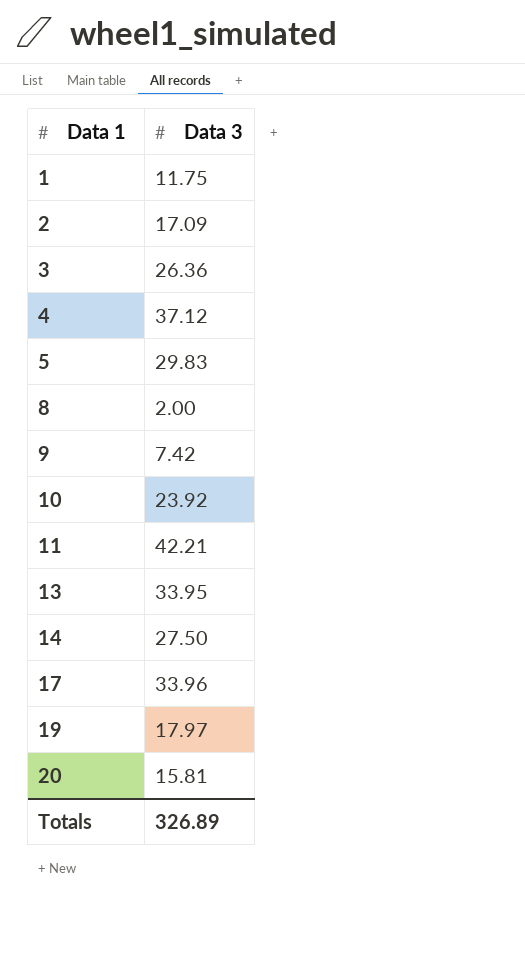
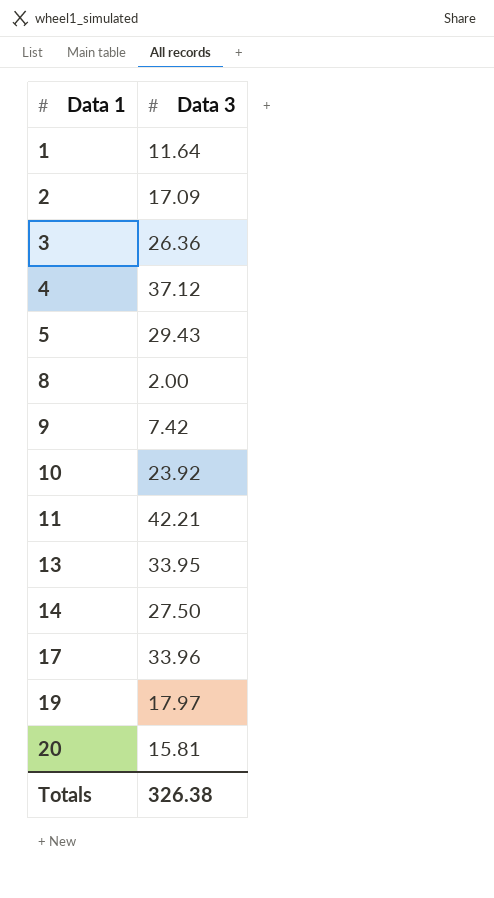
1 | Data 3: 11.75 -> 11.64
5 | Data 3: 29.83 -> 29.43
Totals | Data 3: 326.89 -> 326.38

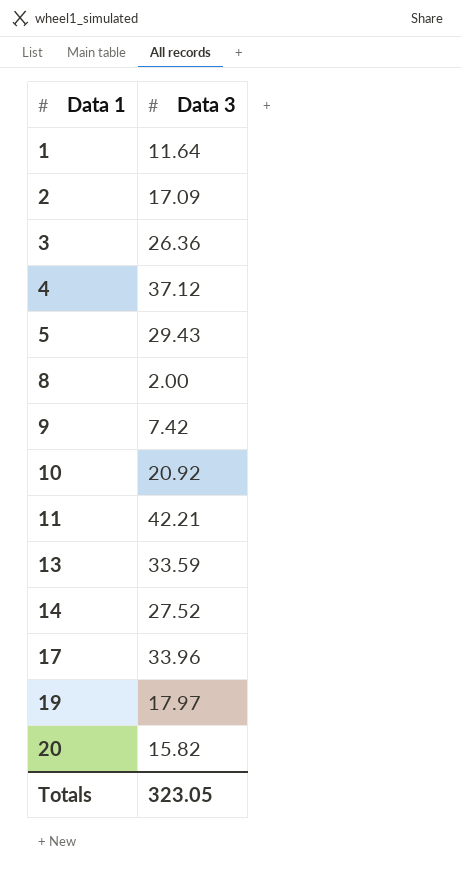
10 | Data 3: 23.92 -> 20.92
13 | Data 3: 33.95 -> 33.59
14 | Data 3: 27.50 -> 27.52
20 | Data 3: 15.81 -> 15.82
Totals | Data 3: 326.38 -> 323.05

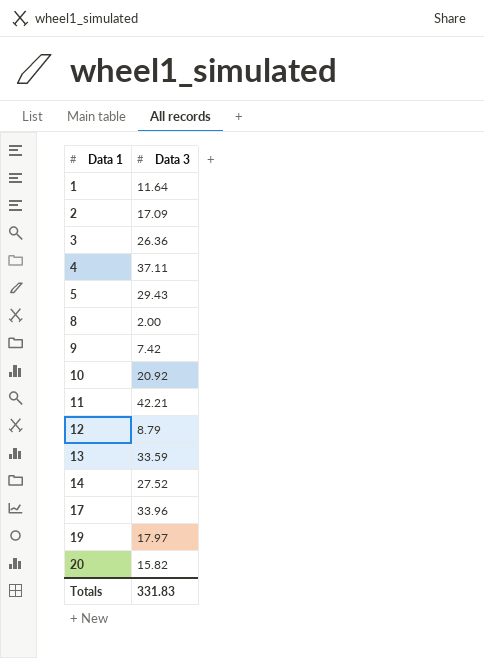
4 | Data 3: 37.12 -> 37.11
row 12: none -> 8.79
Totals | Data 3: 323.05 -> 331.83

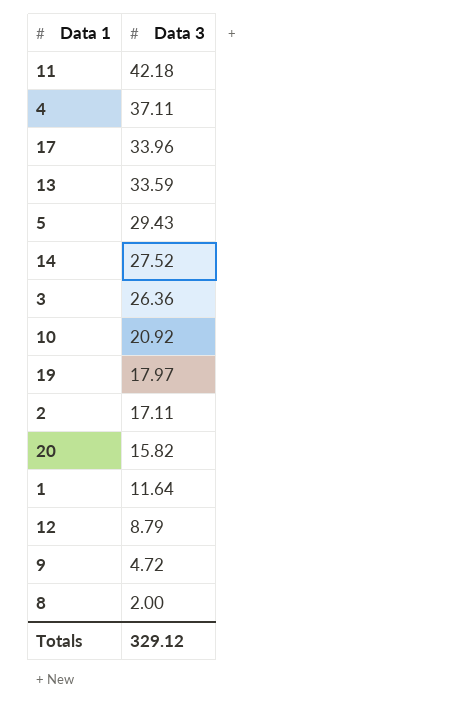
row order: Data 1 ascending -> Data 3 descending
11 | Data 3: 42.21 -> 42.18
2 | Data 3: 17.09 -> 17.11
9 | Data 3: 7.42 -> 4.72
Totals | Data 3: 331.83 -> 329.12

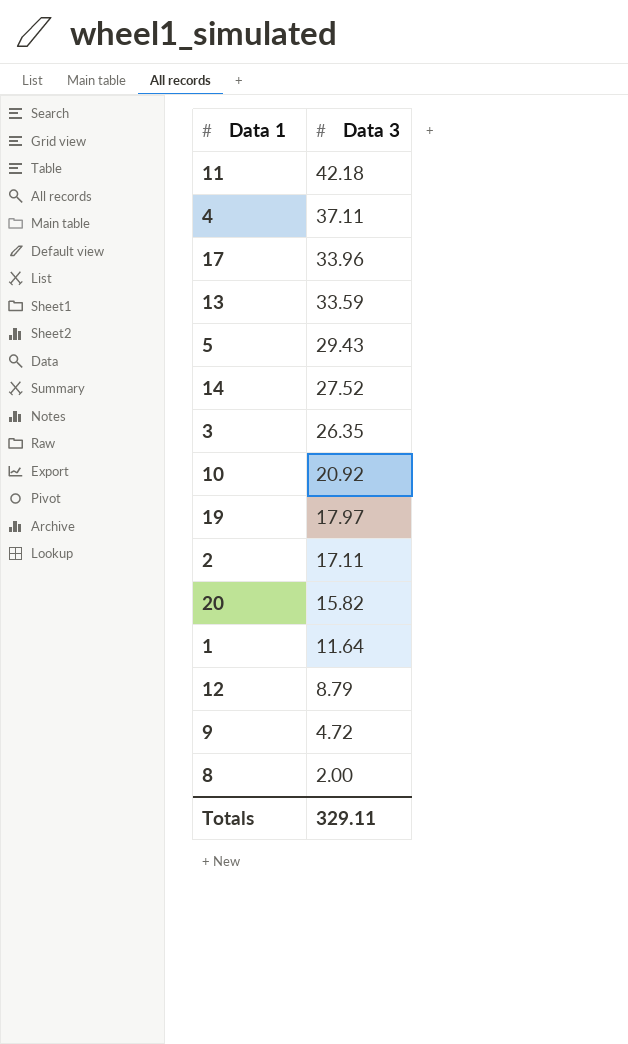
3 | Data 3: 26.36 -> 26.35
Totals | Data 3: 329.12 -> 329.11

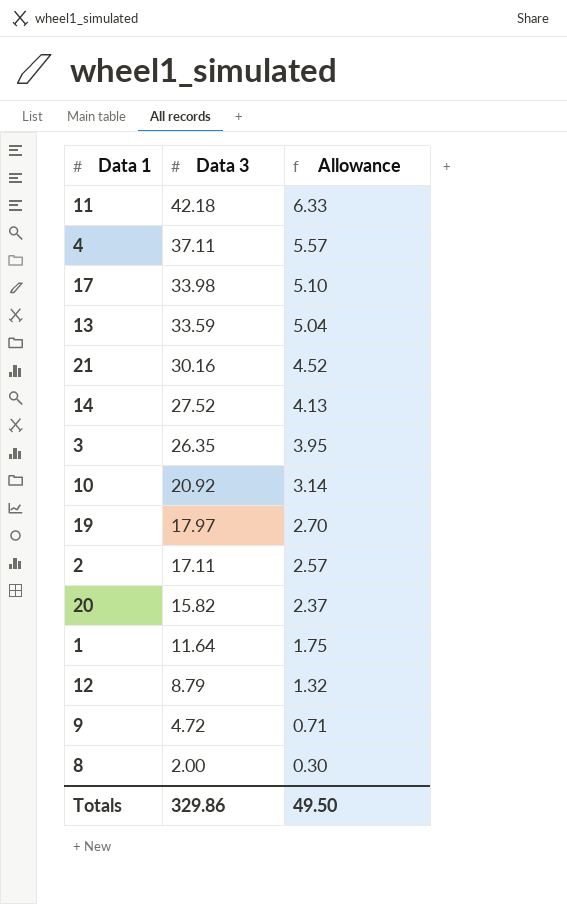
column Allowance | formula: none -> [Data 3] * 0.15
row 5: 29.43 -> none
17 | Data 3: 33.96 -> 33.98
row 21: none -> 30.16 | 4.52
Totals | Data 3: 329.11 -> 329.86

